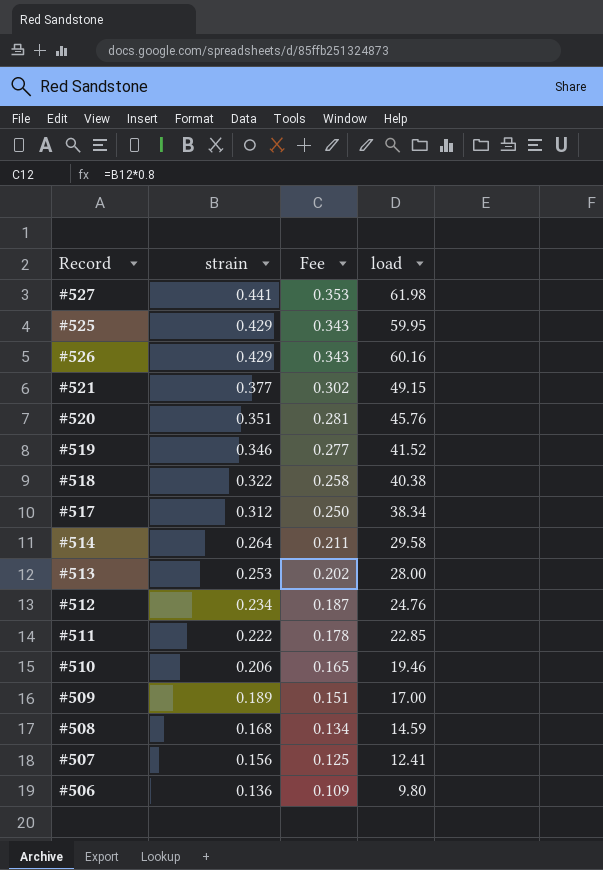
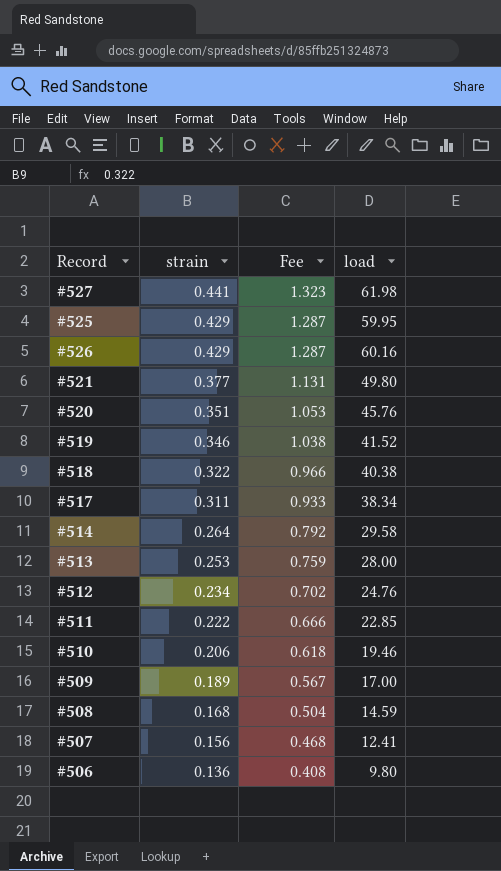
column Fee | formula: [strain] * 0.8 -> [strain] * 3
#521 | load: 49.15 -> 49.80
#517 | strain: 0.312 -> 0.311

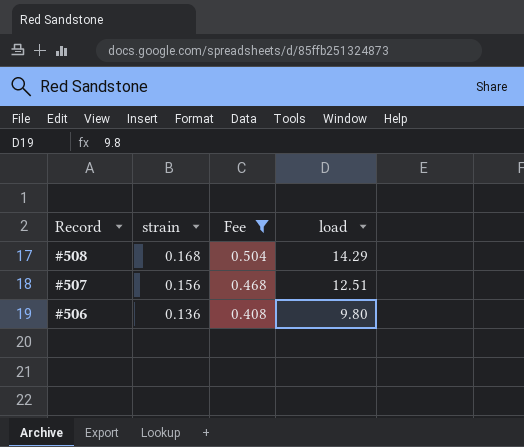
filter: none -> Fee <= 0.504
#508 | load: 14.59 -> 14.29
#507 | load: 12.41 -> 12.51

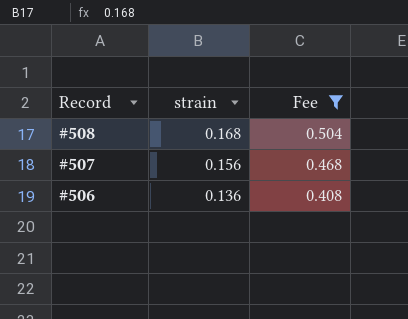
column load | position: 4 -> none

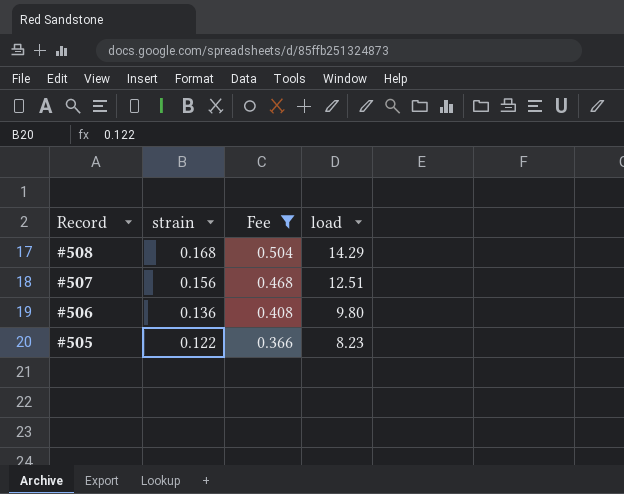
column load | position: none -> 4
row #505: none -> 0.122 | 0.366 | 8.23

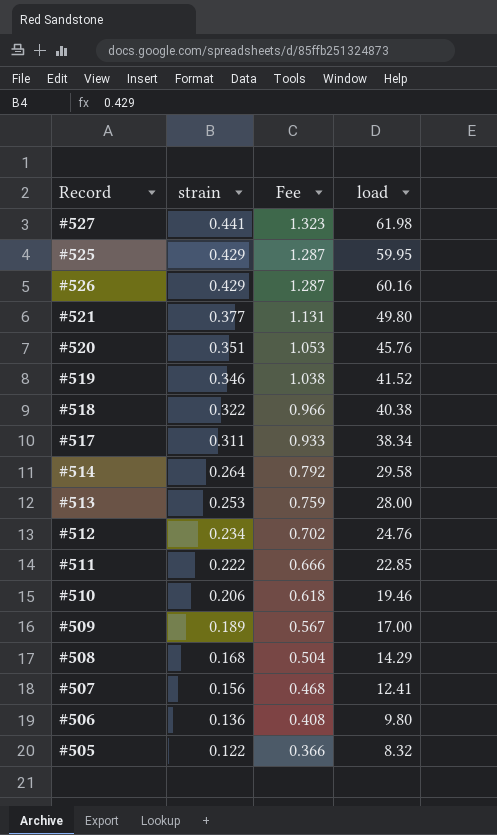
filter: Fee <= 0.504 -> none
#507 | load: 12.51 -> 12.41
#505 | load: 8.23 -> 8.32

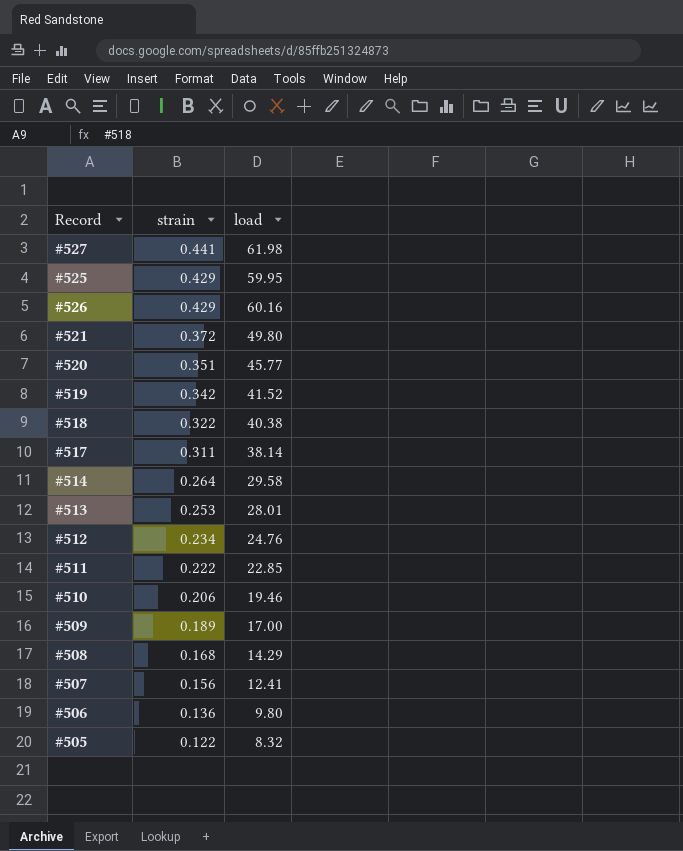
column Fee | formula: [strain] * 3 -> none
#521 | strain: 0.377 -> 0.372
#520 | load: 45.76 -> 45.77
#519 | strain: 0.346 -> 0.342
#517 | load: 38.34 -> 38.14
#513 | load: 28.00 -> 28.01

